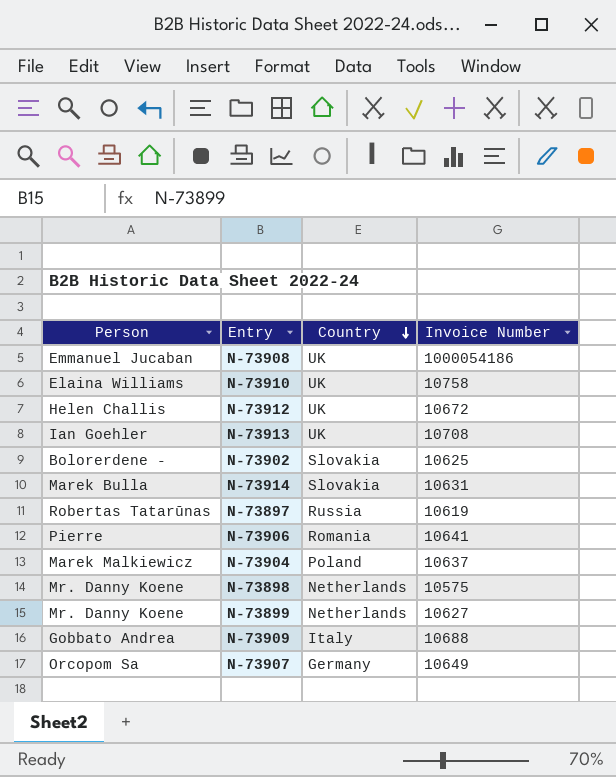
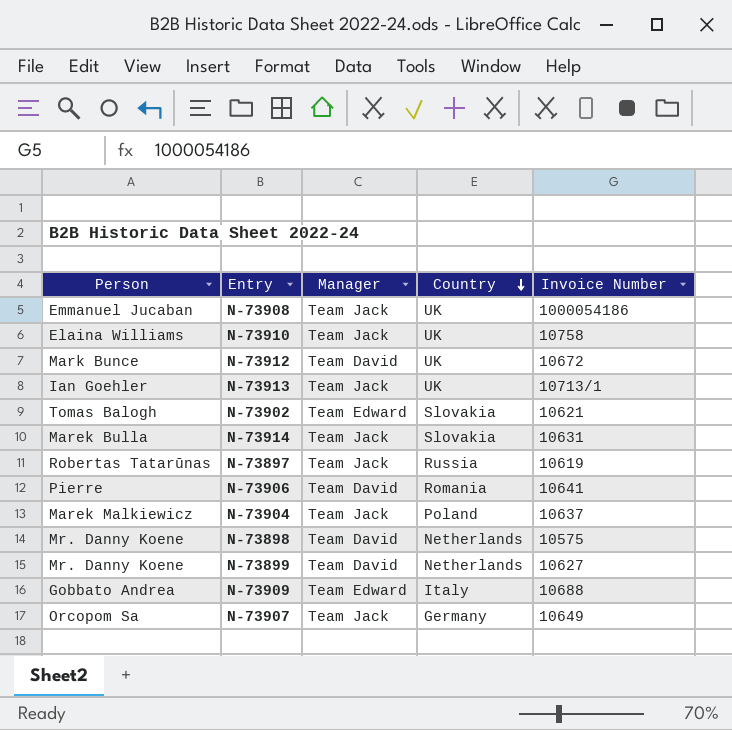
column Manager | position: none -> 3
N-73912 | Person: Helen Challis -> Mark Bunce
N-73913 | Invoice Number: 10708 -> 10713/1
N-73902 | Person: Bolorerdene - -> Tomas Balogh
N-73902 | Invoice Number: 10625 -> 10621

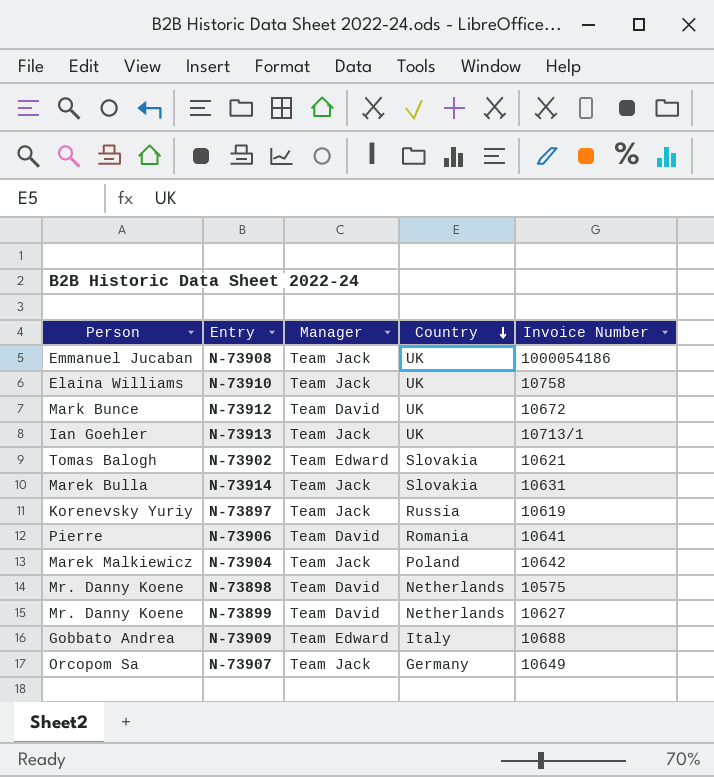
N-73897 | Person: Robertas Tatarūnas -> Korenevsky Yuriy
N-73904 | Invoice Number: 10637 -> 10642

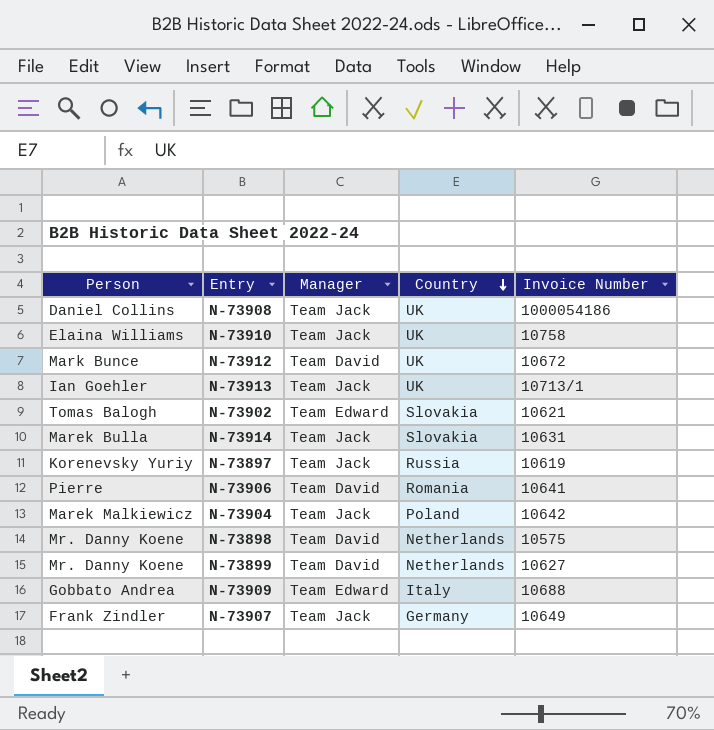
N-73908 | Person: Emmanuel Jucaban -> Daniel Collins
N-73907 | Person: Orcopom Sa -> Frank Zindler

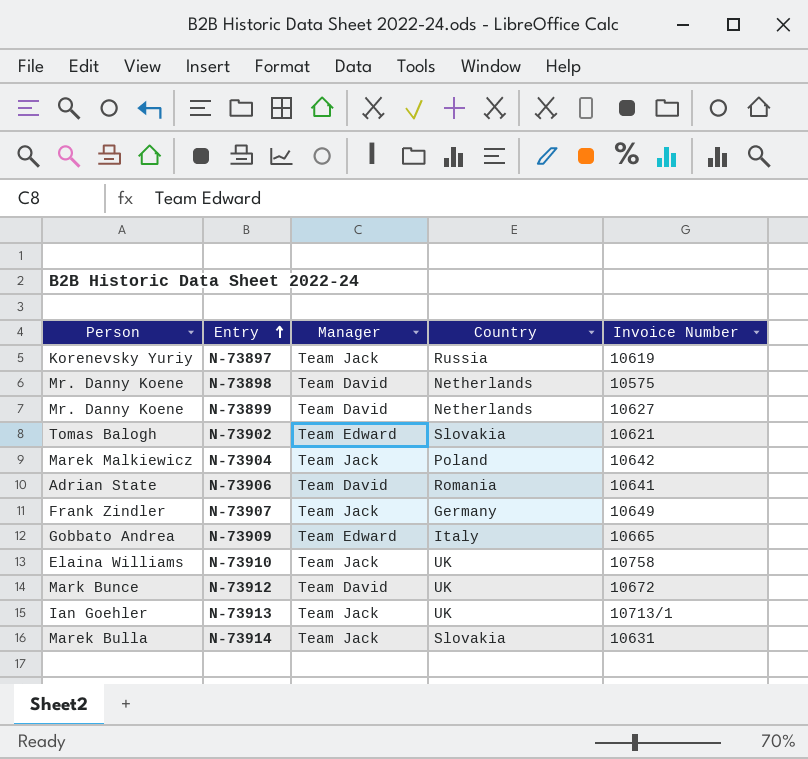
row order: Country descending -> Entry ascending
row N-73908: Daniel Collins | Team Jack | UK | 1000054186 -> none
N-73906 | Person: Pierre -> Adrian State
N-73909 | Invoice Number: 10688 -> 10665

